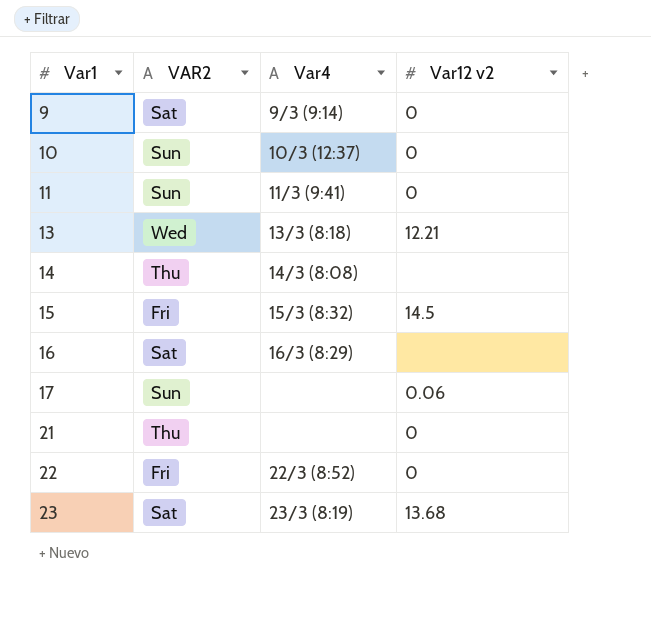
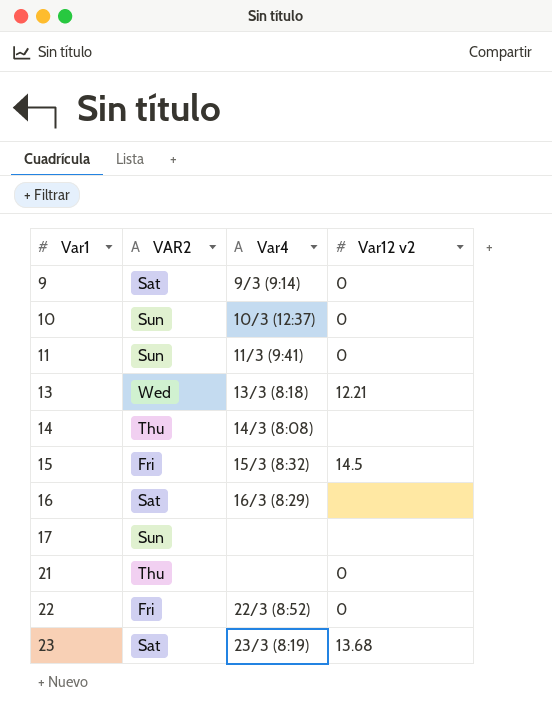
17 | Var12 v2: 0.06 -> none

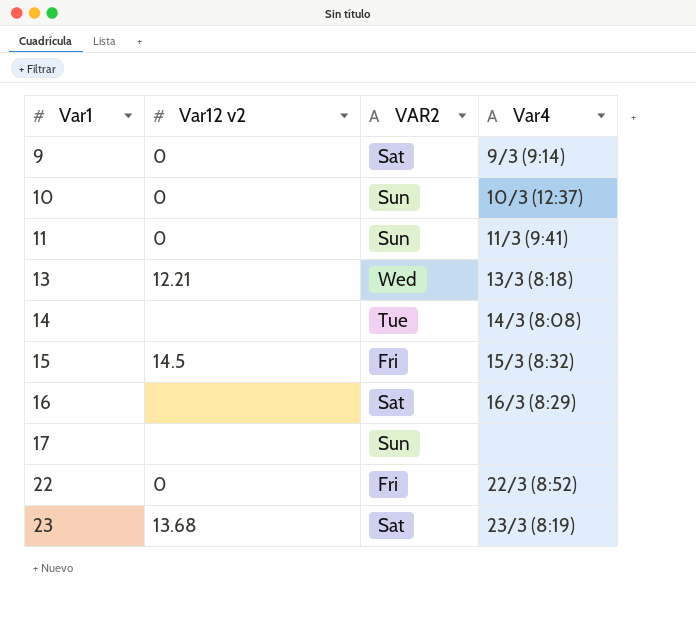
column Var12 v2 | position: 4 -> 2
row 21: Thu | none | 0 -> none
14 | VAR2: Thu -> Tue

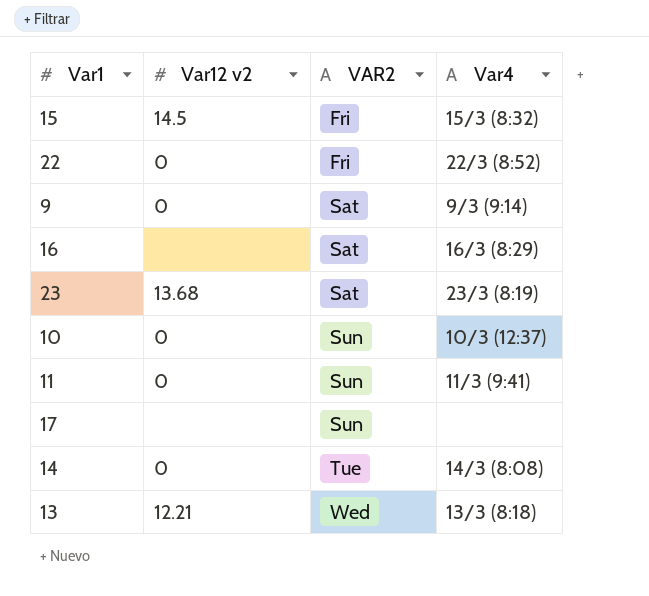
row order: Var1 ascending -> VAR2 ascending
14 | Var12 v2: none -> 0

